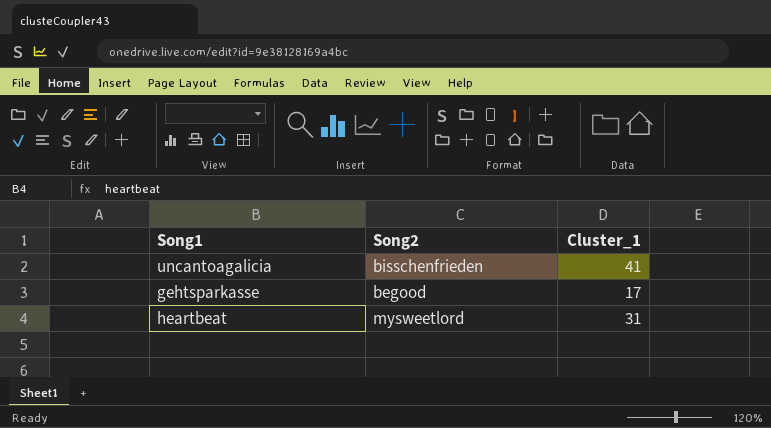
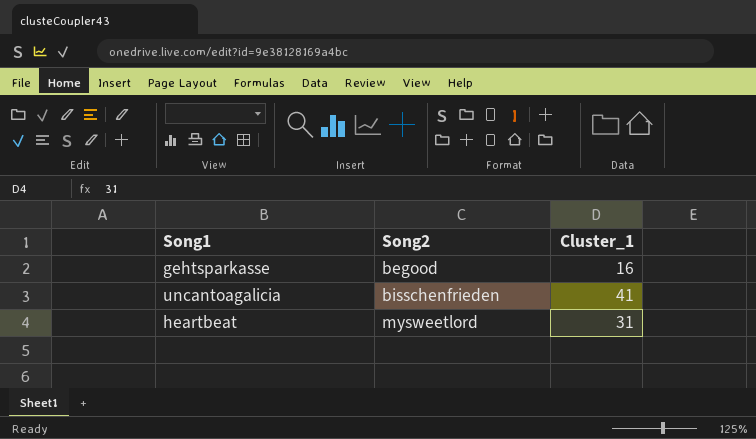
row order: none -> Song2 ascending
gehtsparkasse | Cluster_1: 17 -> 16

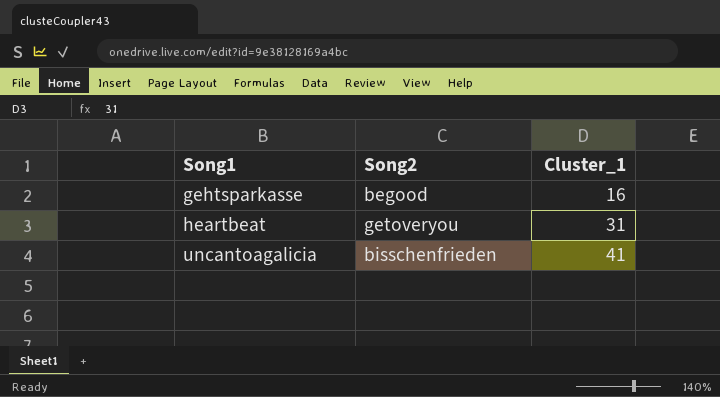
row order: Song2 ascending -> Song1 ascending
heartbeat | Song2: mysweetlord -> getoveryou

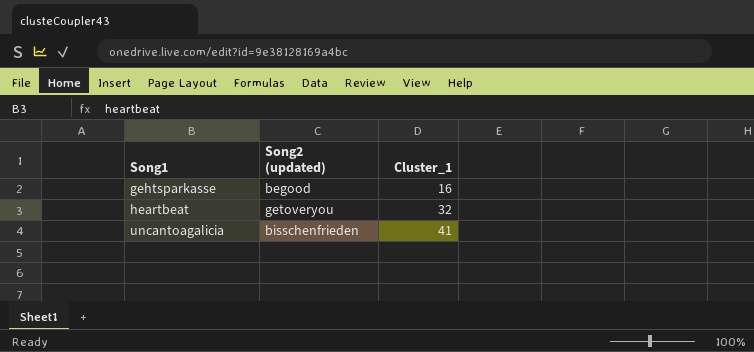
column name: Song2 -> Song2 (updated)
heartbeat | Cluster_1: 31 -> 32

